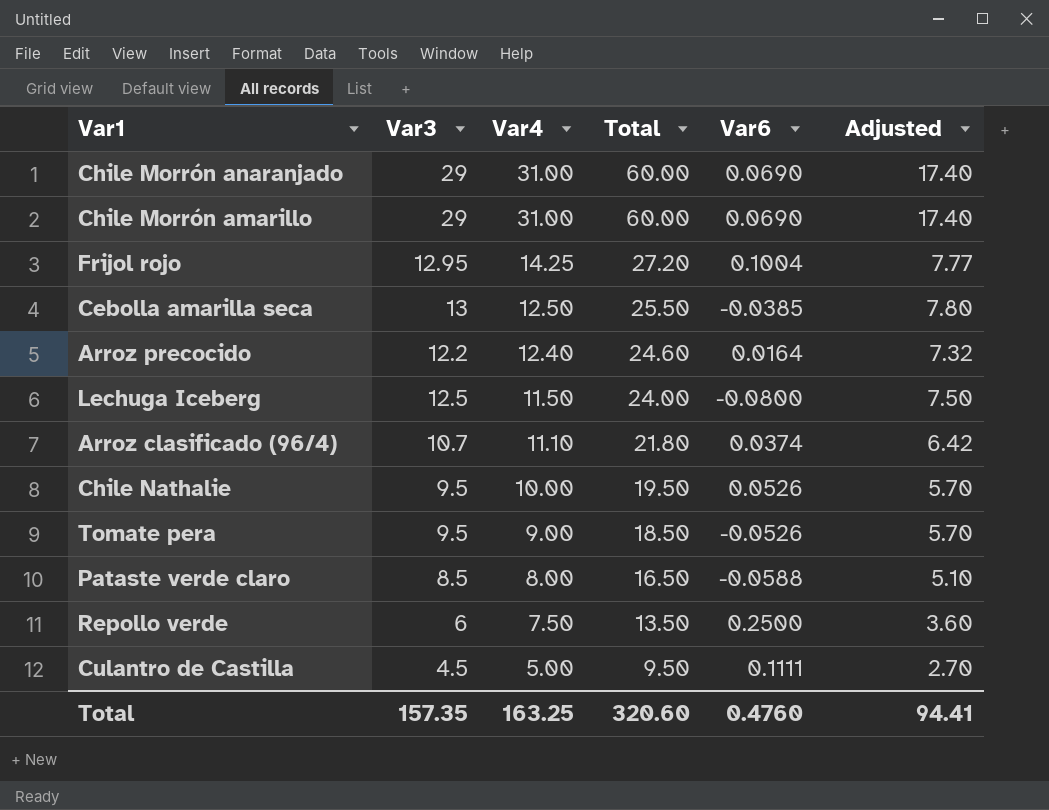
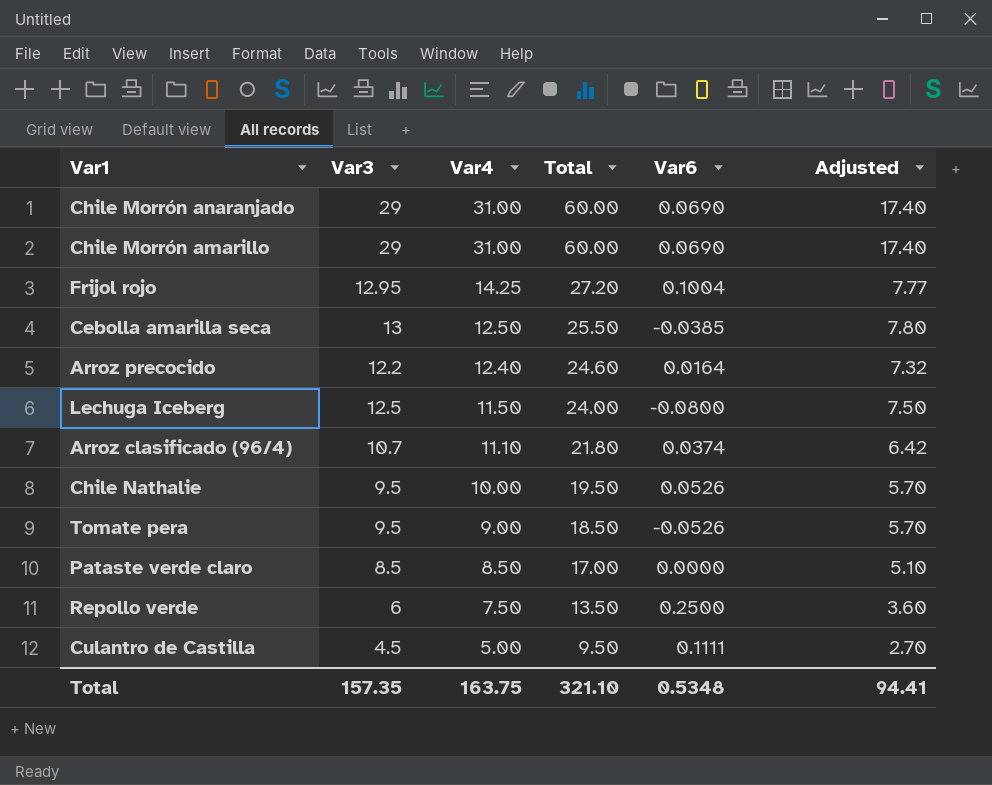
Pataste verde claro | Var4: 8.00 -> 8.50
Pataste verde claro | Total: 16.50 -> 17.00
Pataste verde claro | Var6: -0.0588 -> 0.0000
Total | Var4: 163.25 -> 163.75
Total | Total: 320.60 -> 321.10
Total | Var6: 0.4760 -> 0.5348

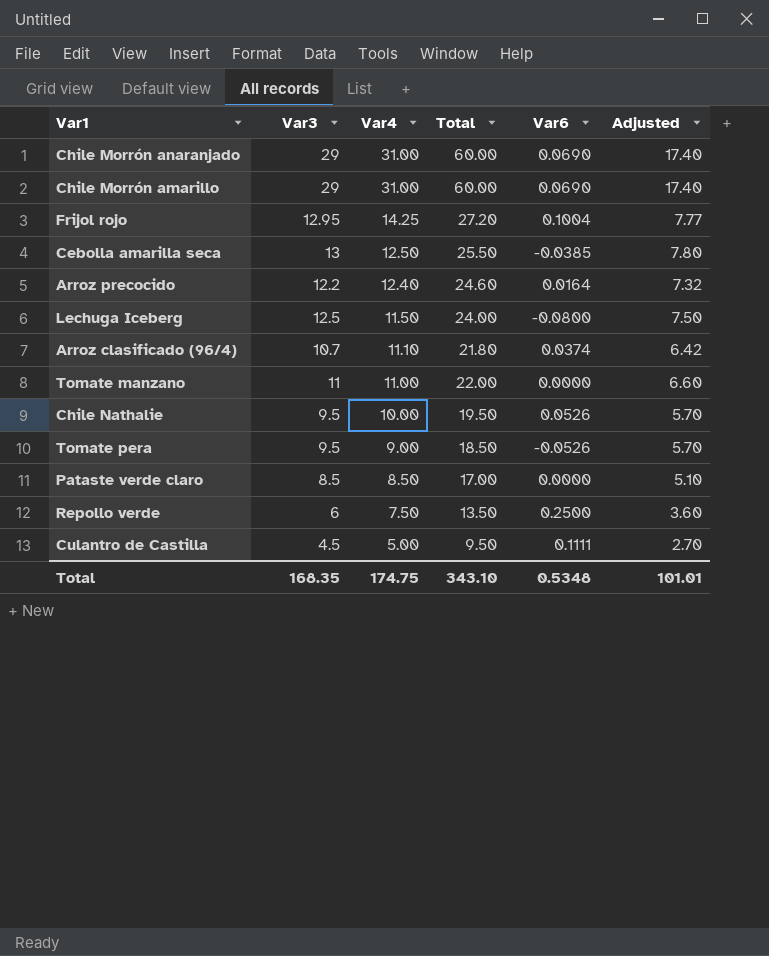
row Tomate manzano: none -> 11 | 11.00 | 22.00 | 0.0000 | 6.60
Total | Var3: 157.35 -> 168.35
Total | Var4: 163.75 -> 174.75
Total | Total: 321.10 -> 343.10
Total | Adjusted: 94.41 -> 101.01

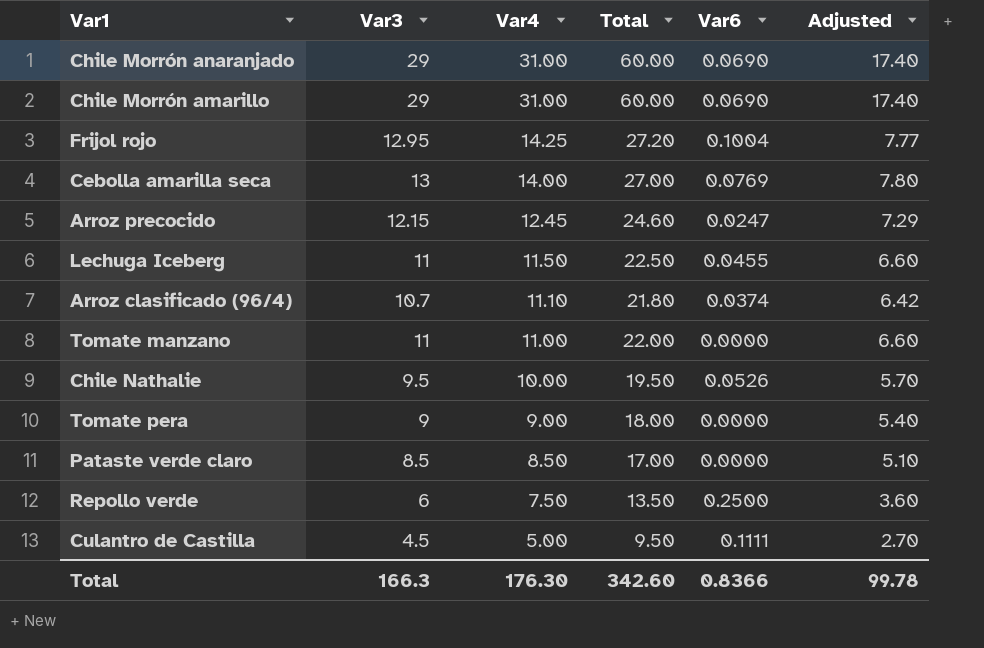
Cebolla amarilla seca | Var4: 12.50 -> 14.00
Cebolla amarilla seca | Total: 25.50 -> 27.00
Cebolla amarilla seca | Var6: -0.0385 -> 0.0769
Arroz precocido | Var3: 12.2 -> 12.15
Arroz precocido | Var4: 12.40 -> 12.45
Arroz precocido | Var6: 0.0164 -> 0.0247
Arroz precocido | Adjusted: 7.32 -> 7.29
Lechuga Iceberg | Var3: 12.5 -> 11
Lechuga Iceberg | Total: 24.00 -> 22.50
Lechuga Iceberg | Var6: -0.0800 -> 0.0455
Lechuga Iceberg | Adjusted: 7.50 -> 6.60
Tomate pera | Var3: 9.5 -> 9
Tomate pera | Total: 18.50 -> 18.00
Tomate pera | Var6: -0.0526 -> 0.0000
Tomate pera | Adjusted: 5.70 -> 5.40
Total | Var3: 168.35 -> 166.3
Total | Var4: 174.75 -> 176.30
Total | Total: 343.10 -> 342.60
Total | Var6: 0.5348 -> 0.8366
Total | Adjusted: 101.01 -> 99.78

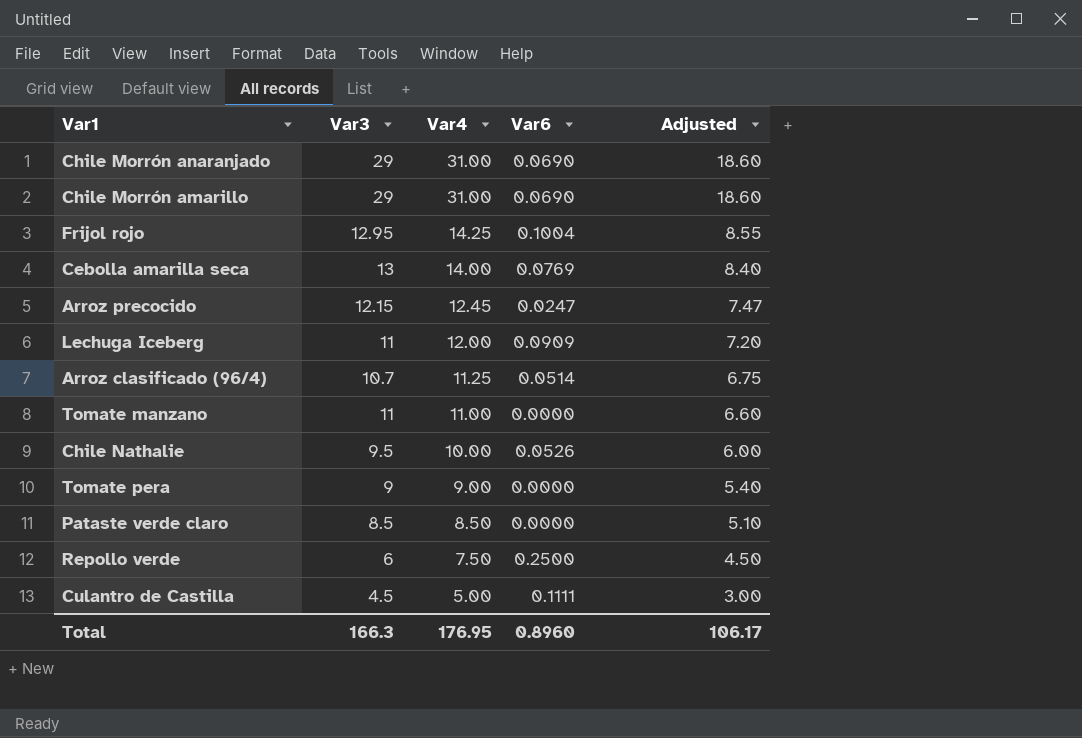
column Total | formula: [Var3] + [Var4] -> none
column Adjusted | formula: [Var3] * 0.6 -> [Var4] * 0.6
Lechuga Iceberg | Var4: 11.50 -> 12.00
Lechuga Iceberg | Var6: 0.0455 -> 0.0909
Arroz clasificado (96/4) | Var4: 11.10 -> 11.25
Arroz clasificado (96/4) | Var6: 0.0374 -> 0.0514
Total | Var4: 176.30 -> 176.95
Total | Var6: 0.8366 -> 0.8960
Total | Adjusted: 99.78 -> 106.17

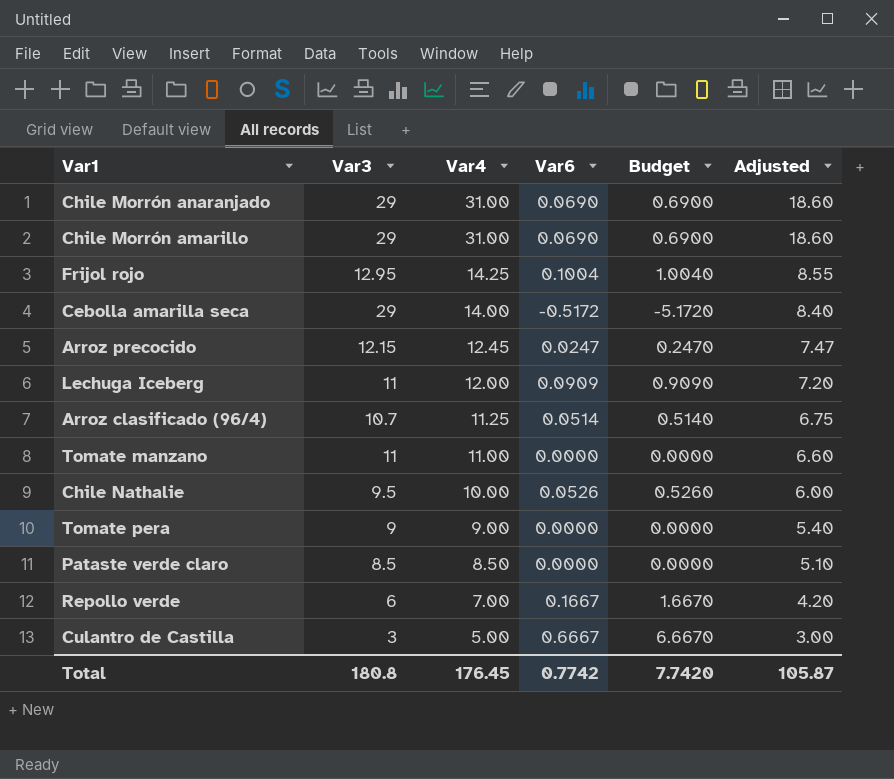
column Budget | formula: none -> [Var6] * 10
Cebolla amarilla seca | Var3: 13 -> 29
Cebolla amarilla seca | Var6: 0.0769 -> -0.5172
Repollo verde | Var4: 7.50 -> 7.00
Repollo verde | Var6: 0.2500 -> 0.1667
Repollo verde | Adjusted: 4.50 -> 4.20
Culantro de Castilla | Var3: 4.5 -> 3
Culantro de Castilla | Var6: 0.1111 -> 0.6667
Total | Var3: 166.3 -> 180.8
Total | Var4: 176.95 -> 176.45
Total | Var6: 0.8960 -> 0.7742
Total | Adjusted: 106.17 -> 105.87

